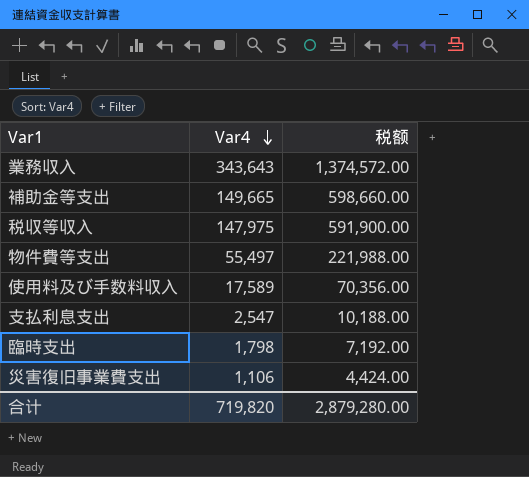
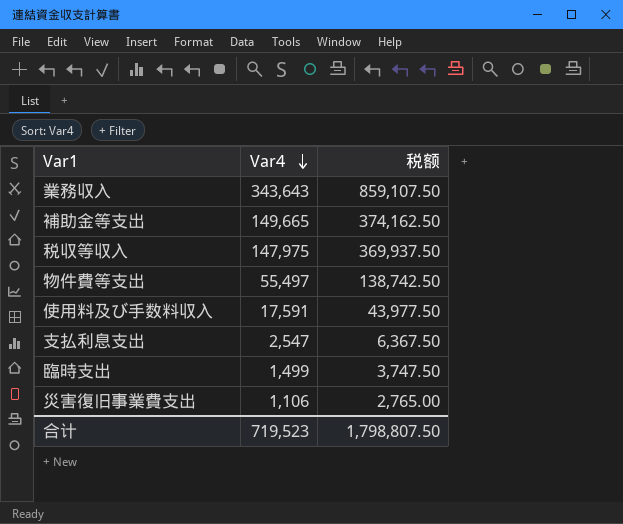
column 税额 | formula: [Var4] * 4 -> [Var4] * 2.5
使用料及び手数料収入 | Var4: 17,589 -> 17,591
臨時支出 | Var4: 1,798 -> 1,499
合计 | Var4: 719,820 -> 719,523
合计 | 税额: 2,879,280.00 -> 1,798,807.50

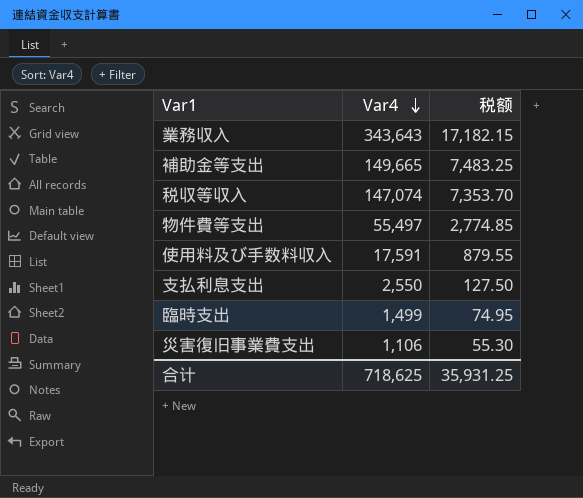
column 税额 | formula: [Var4] * 2.5 -> [Var4] * 0.05
税収等収入 | Var4: 147,975 -> 147,074
支払利息支出 | Var4: 2,547 -> 2,550
合计 | Var4: 719,523 -> 718,625
合计 | 税额: 1,798,807.50 -> 35,931.25

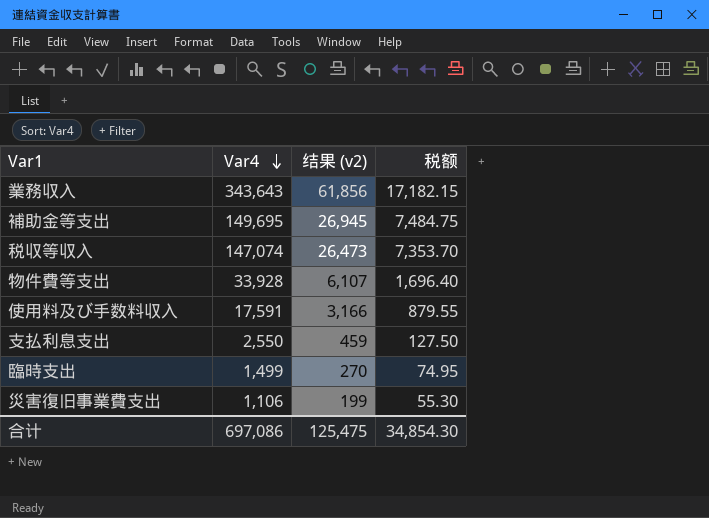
column 结果 (v2) | formula: none -> [Var4] * 0.18
補助金等支出 | Var4: 149,665 -> 149,695
補助金等支出 | 税额: 7,483.25 -> 7,484.75
物件費等支出 | Var4: 55,497 -> 33,928
物件費等支出 | 税额: 2,774.85 -> 1,696.40
合计 | Var4: 718,625 -> 697,086
合计 | 税额: 35,931.25 -> 34,854.30

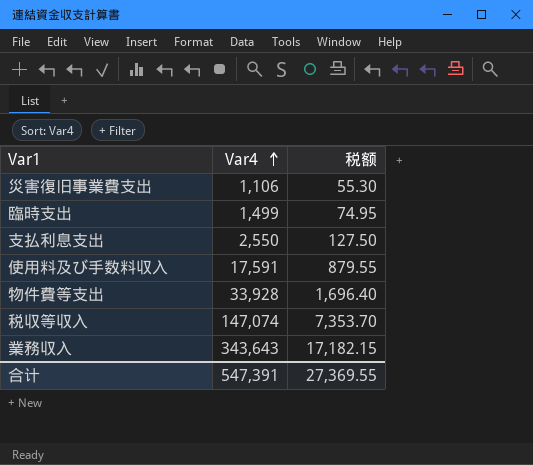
row order: Var4 descending -> Var4 ascending
column 结果 (v2) | formula: [Var4] * 0.18 -> none
row 補助金等支出: 149,695 | 26,945 | 7,484.75 -> none
合计 | Var4: 697,086 -> 547,391
合计 | 税额: 34,854.30 -> 27,369.55

